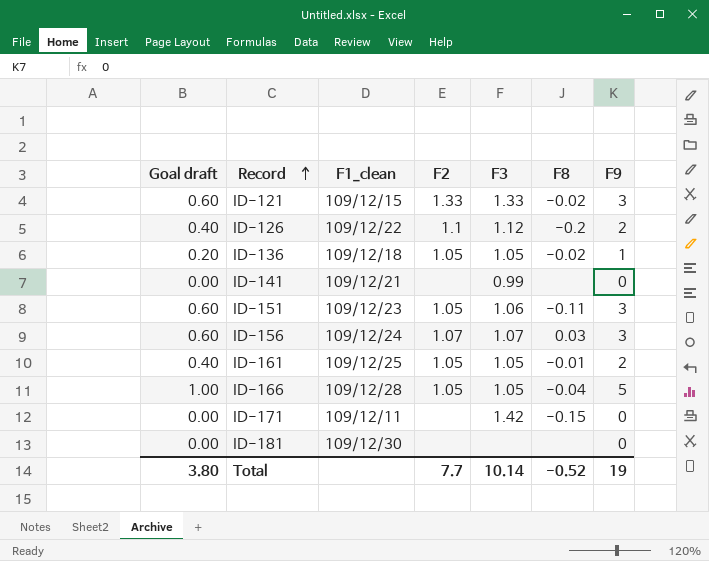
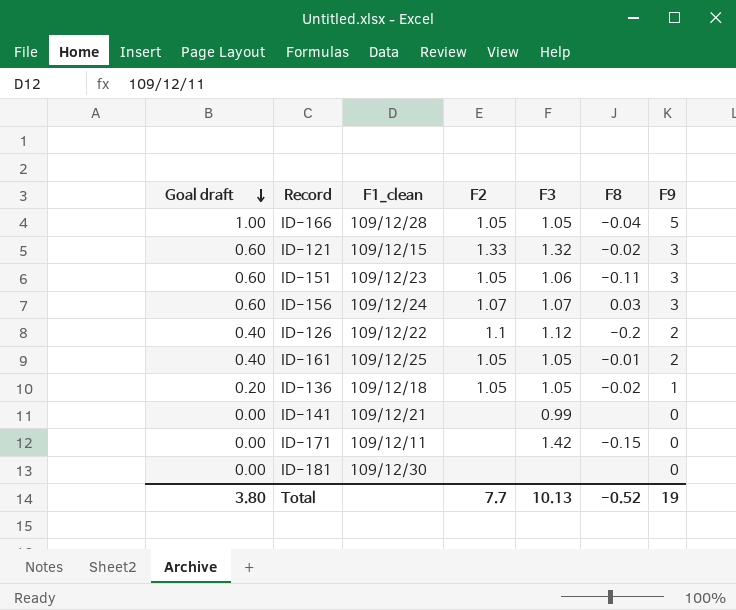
row order: Record ascending -> Goal draft descending
ID-121 | F3: 1.33 -> 1.32
Total | F3: 10.14 -> 10.13

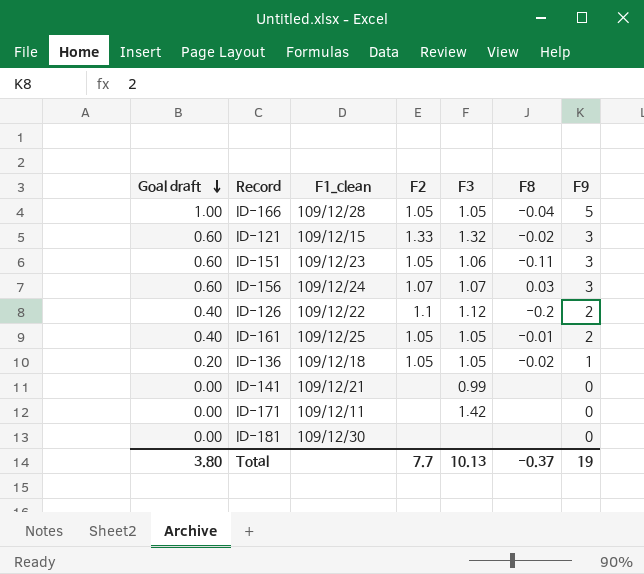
ID-171 | F8: -0.15 -> none
Total | F8: -0.52 -> -0.37

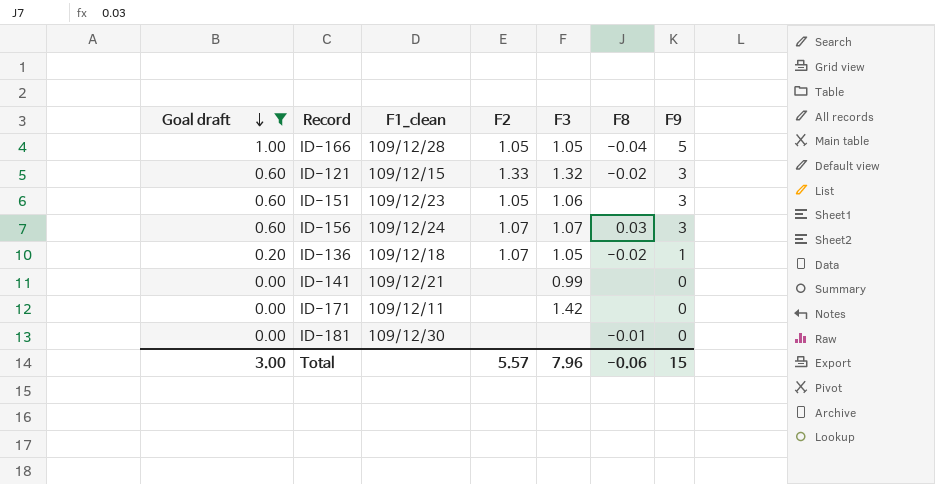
filter: none -> Goal draft != 0.40
ID-151 | F8: -0.11 -> none
ID-136 | F2: 1.05 -> 1.07
ID-181 | F8: none -> -0.01
Total | Goal draft: 3.80 -> 3.00
Total | F2: 7.7 -> 5.57
Total | F3: 10.13 -> 7.96
Total | F8: -0.37 -> -0.06
Total | F9: 19 -> 15

